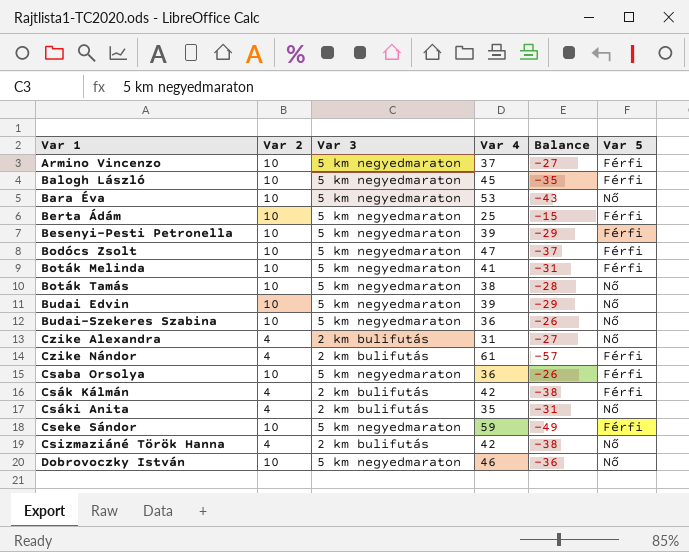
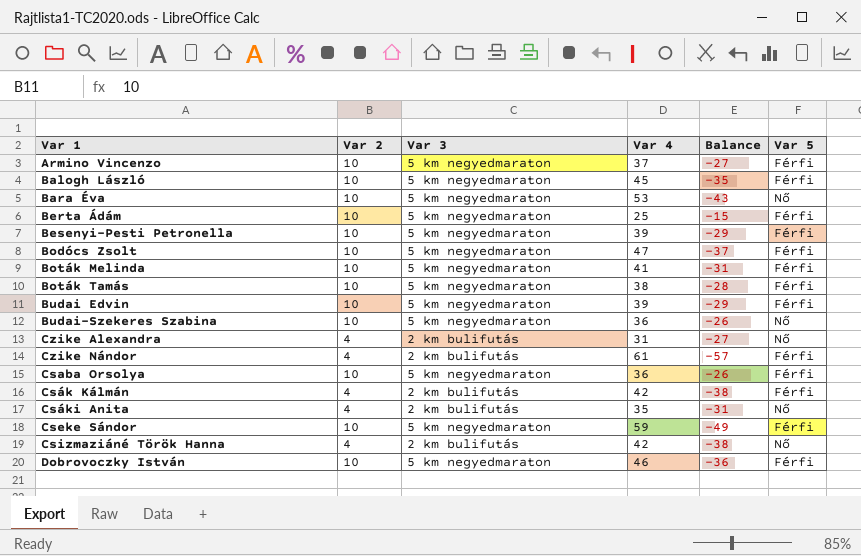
Boták Tamás | Var 5: Nő -> Férfi
Budai Edvin | Var 5: Nő -> Férfi
Dobrovoczky István | Var 5: Nő -> Férfi

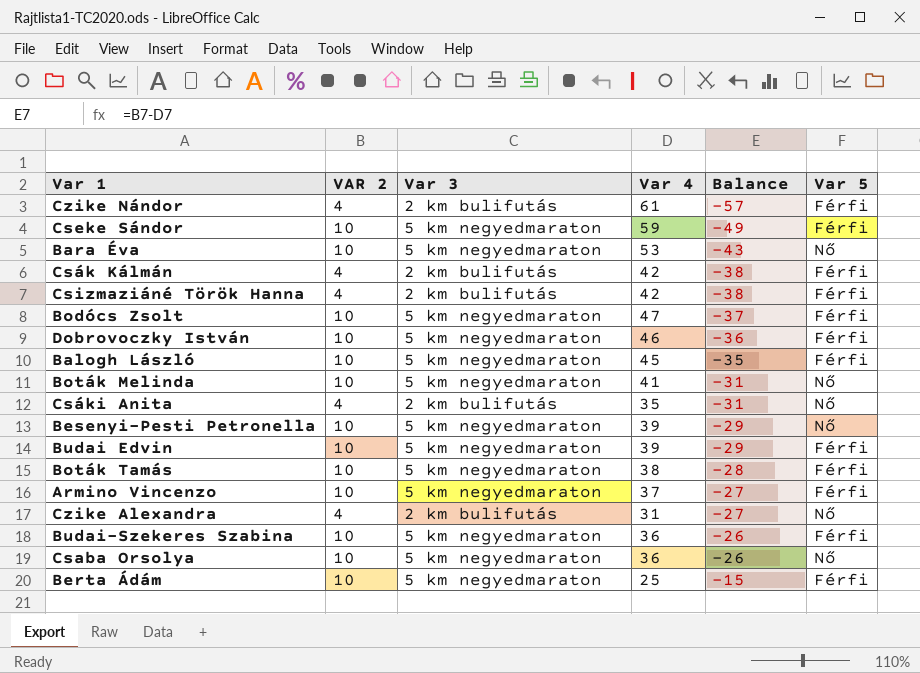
row order: none -> Balance ascending
column name: Var 2 -> VAR 2
Csizmaziáné Török Hanna | Var 5: Nő -> Férfi
Boták Melinda | Var 5: Férfi -> Nő
Besenyi-Pesti Petronella | Var 5: Férfi -> Nő
Budai-Szekeres Szabina | Var 5: Nő -> Férfi
Csaba Orsolya | Var 5: Férfi -> Nő

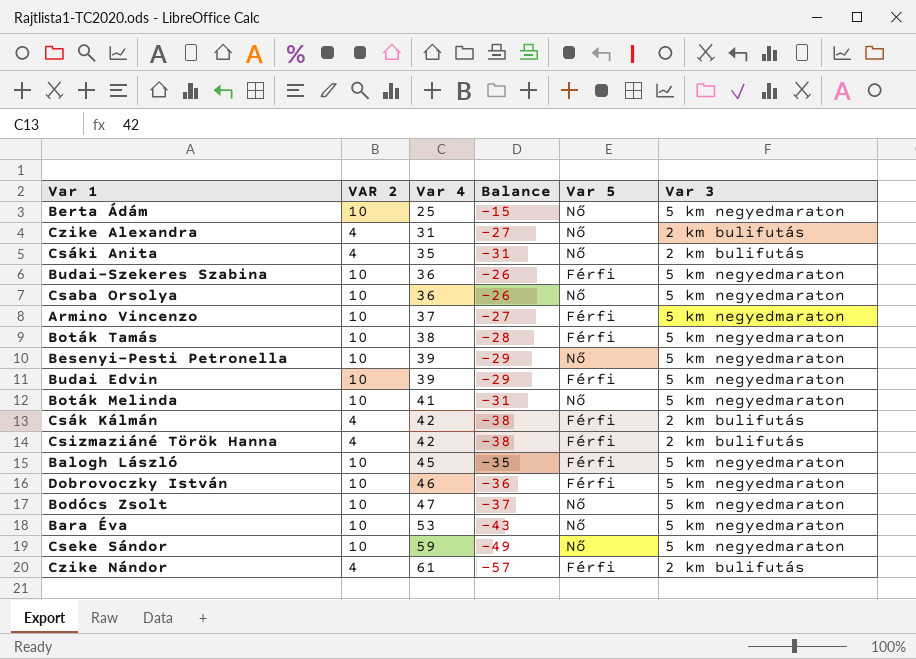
row order: Balance ascending -> Var 4 ascending
column Var 3 | position: 3 -> 6
Berta Ádám | Var 5: Férfi -> Nő
Bodócs Zsolt | Var 5: Férfi -> Nő
Cseke Sándor | Var 5: Férfi -> Nő

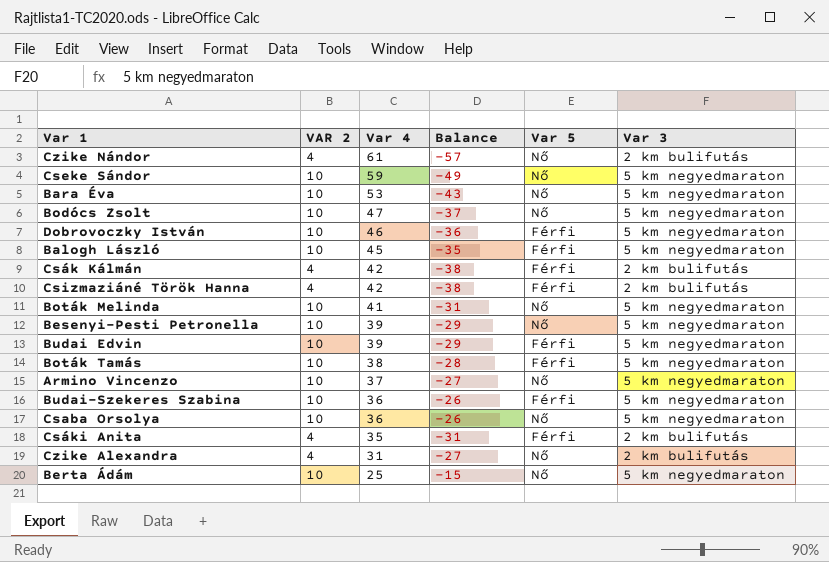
row order: Var 4 ascending -> Var 4 descending
Czike Nándor | Var 5: Férfi -> Nő
Armino Vincenzo | Var 5: Férfi -> Nő
Csáki Anita | Var 5: Nő -> Férfi

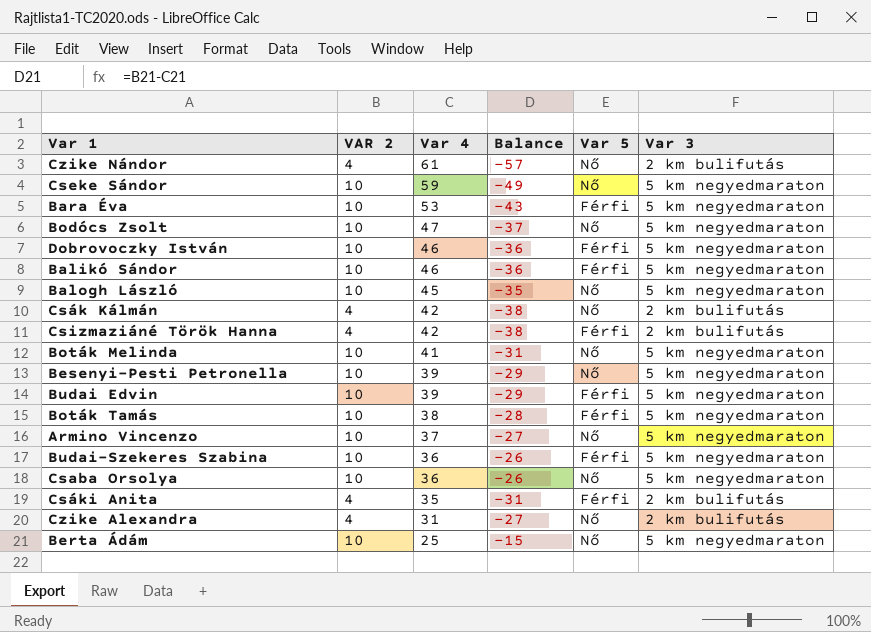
Bara Éva | Var 5: Nő -> Férfi
row Balikó Sándor: none -> 10 | 46 | -36 | Férfi | 5 km negyedmaraton
Balogh László | Var 5: Férfi -> Nő
Csák Kálmán | Var 5: Férfi -> Nő

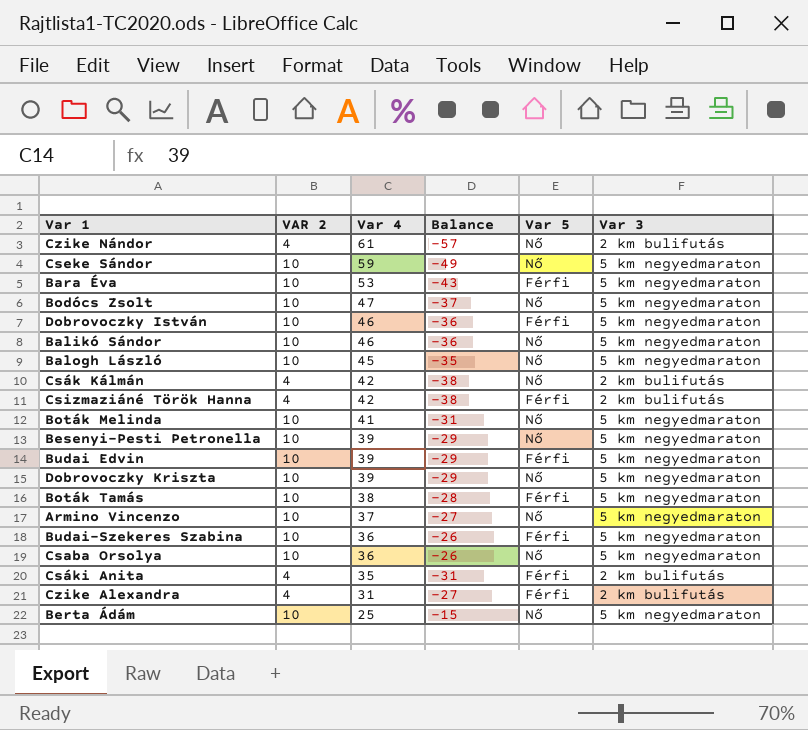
Balikó Sándor | Var 5: Férfi -> Nő
row Dobrovoczky Kriszta: none -> 10 | 39 | -29 | Nő | 5 km negyedmaraton
Czike Alexandra | Var 5: Nő -> Férfi

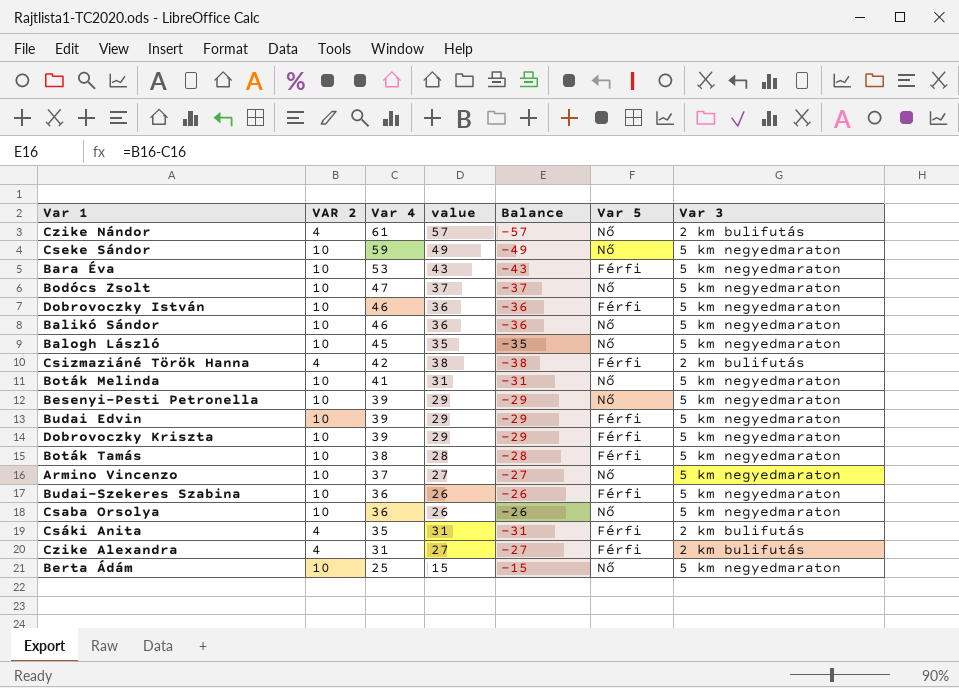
column value | formula: none -> [Var 4] - [VAR 2]
row Csák Kálmán: 4 | 42 | -38 | Nő | 2 km bulifutás -> none
Dobrovoczky Kriszta | Var 5: Nő -> Férfi

